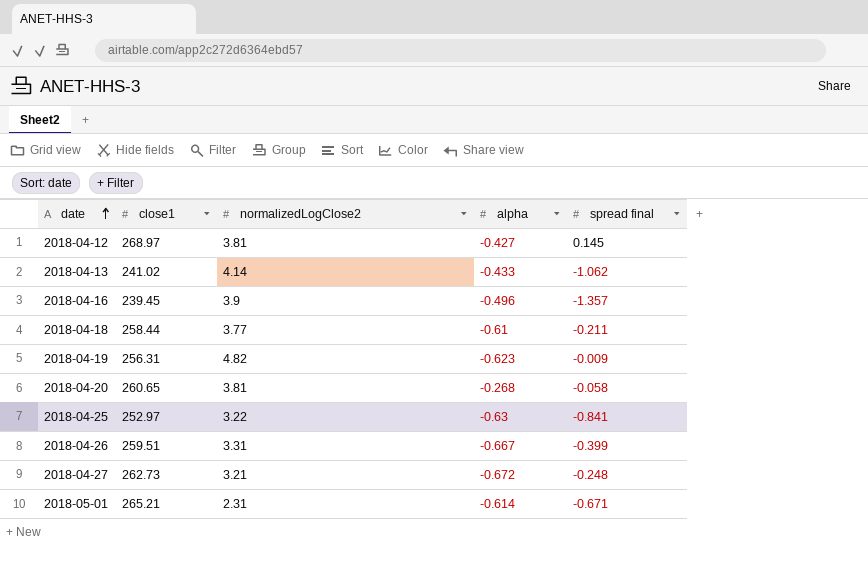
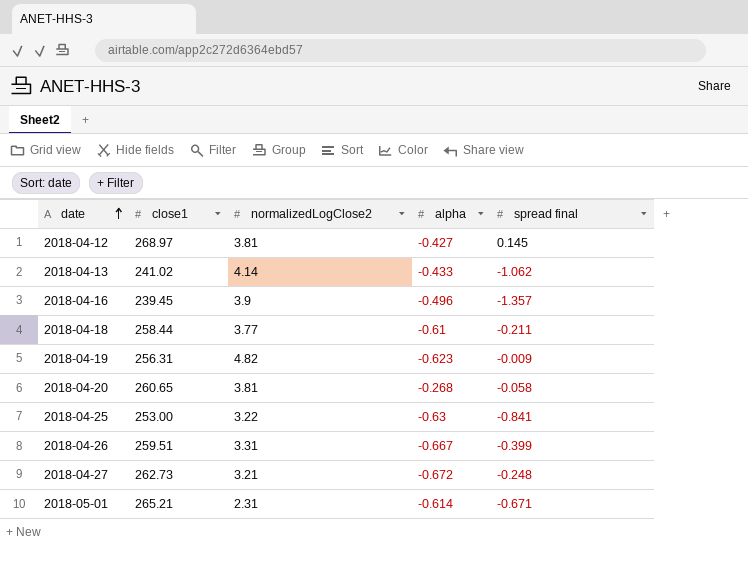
2018-04-25 | close1: 252.97 -> 253.00

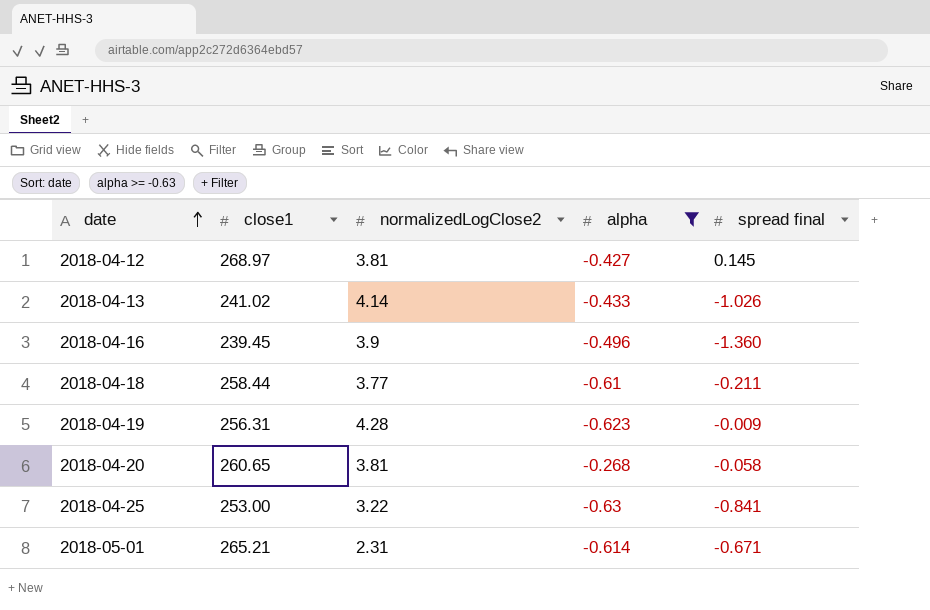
filter: none -> alpha >= -0.63
2018-04-13 | spread final: -1.062 -> -1.026
2018-04-16 | spread final: -1.357 -> -1.360
2018-04-19 | normalizedLogClose2: 4.82 -> 4.28

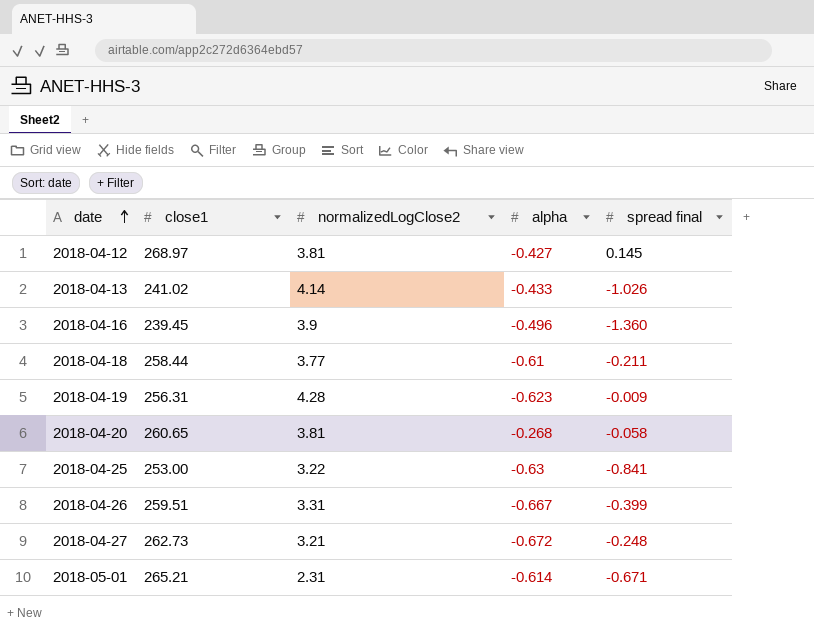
filter: alpha >= -0.63 -> none

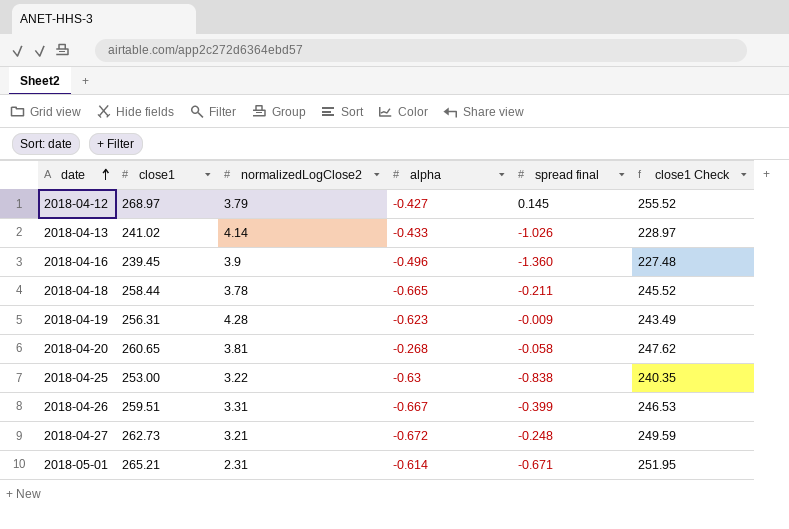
column close1 Check | formula: none -> [close1] * 0.95
2018-04-12 | normalizedLogClose2: 3.81 -> 3.79
2018-04-18 | normalizedLogClose2: 3.77 -> 3.78
2018-04-18 | alpha: -0.61 -> -0.665
2018-04-25 | spread final: -0.841 -> -0.838

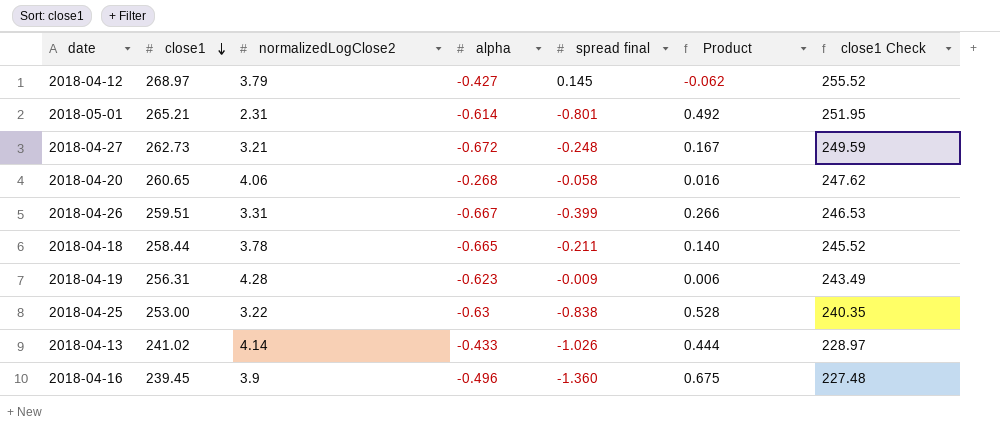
row order: date ascending -> close1 descending
column Product | formula: none -> [alpha] * [spread final]
2018-05-01 | spread final: -0.671 -> -0.801
2018-04-20 | normalizedLogClose2: 3.81 -> 4.06

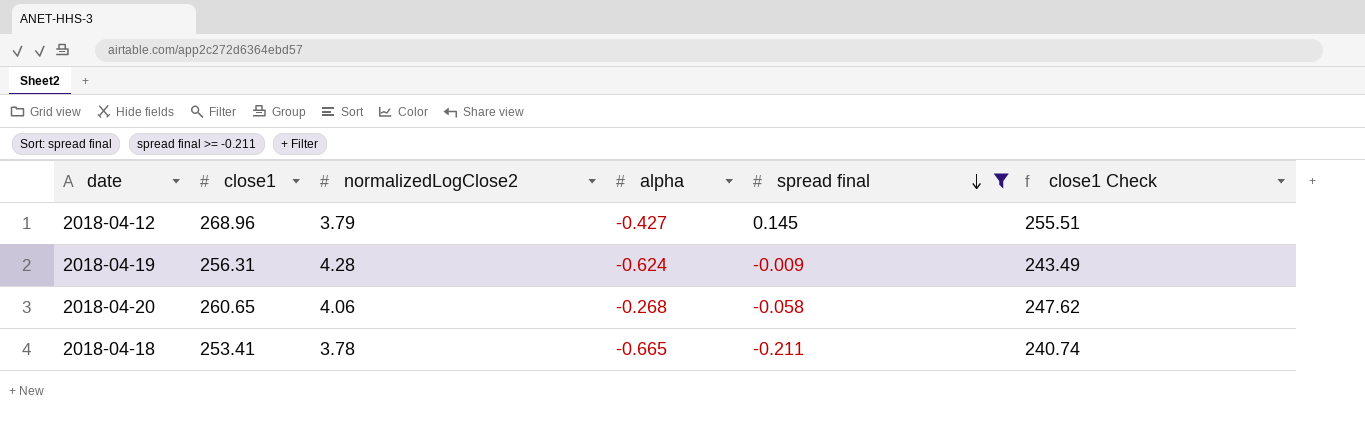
filter: none -> spread final >= -0.211
row order: close1 descending -> spread final descending
column Product | formula: [alpha] * [spread final] -> none
2018-04-12 | close1: 268.97 -> 268.96
2018-04-12 | close1 Check: 255.52 -> 255.51
2018-04-19 | alpha: -0.623 -> -0.624
2018-04-18 | close1: 258.44 -> 253.41
2018-04-18 | close1 Check: 245.52 -> 240.74

